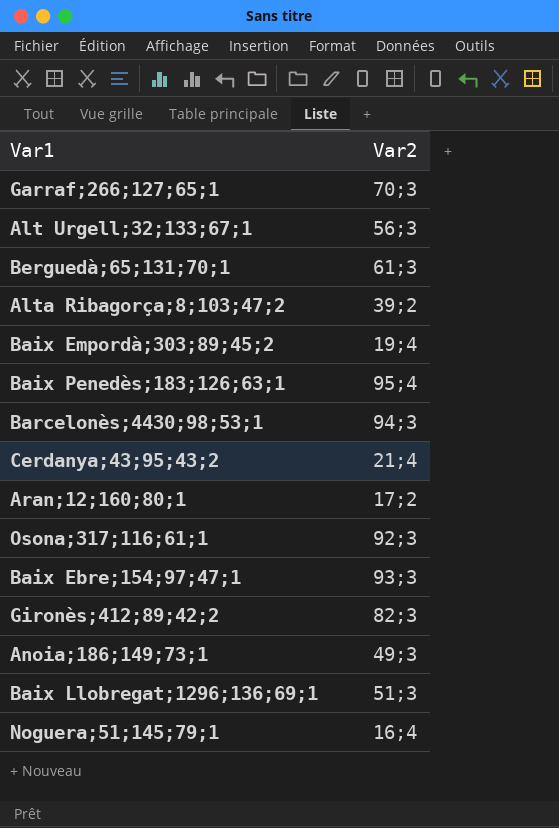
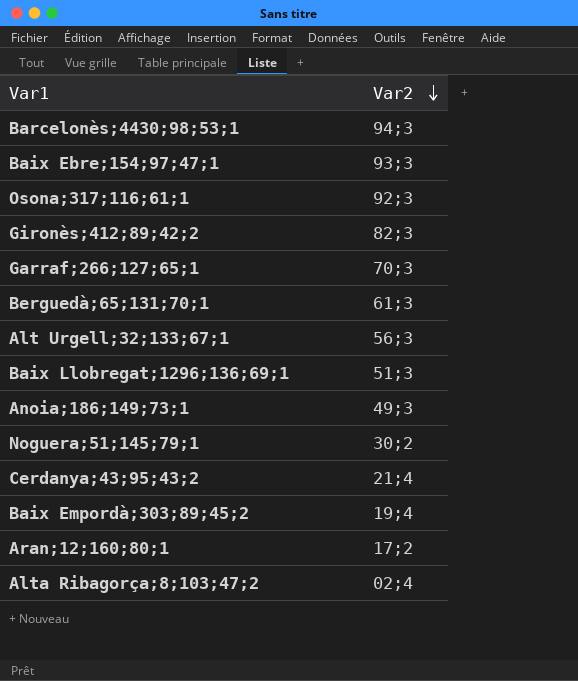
row order: none -> Var2 descending
row Baix Penedès;183;126;63;1: 95;4 -> none
Noguera;51;145;79;1 | Var2: 16;4 -> 30;2
Alta Ribagorça;8;103;47;2 | Var2: 39;2 -> 02;4

